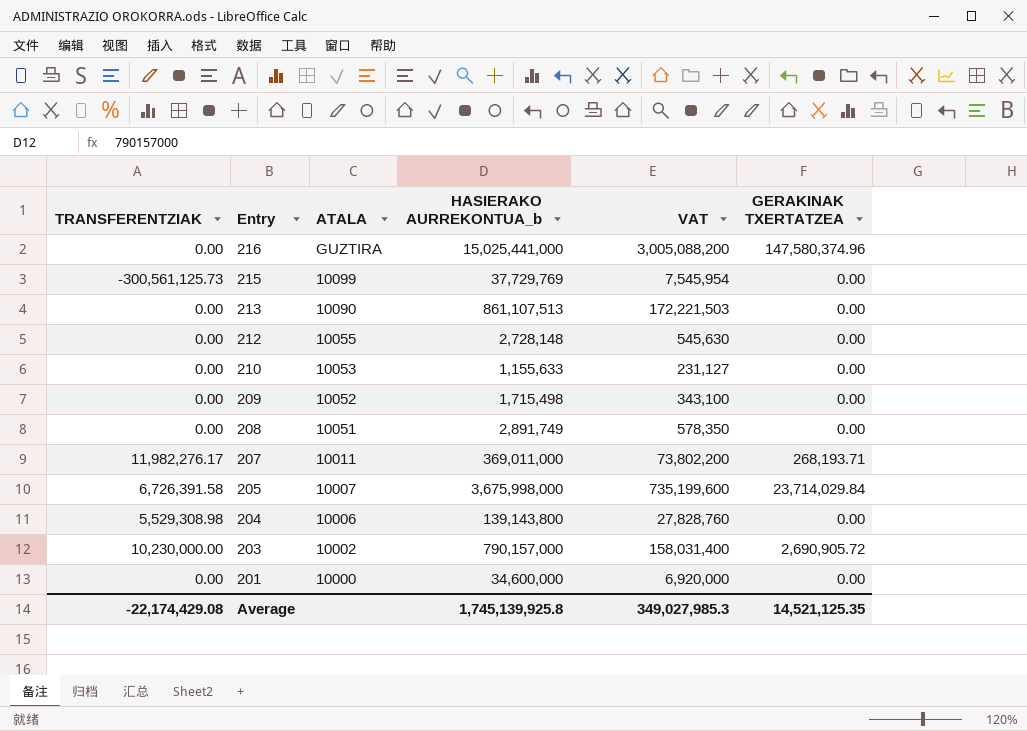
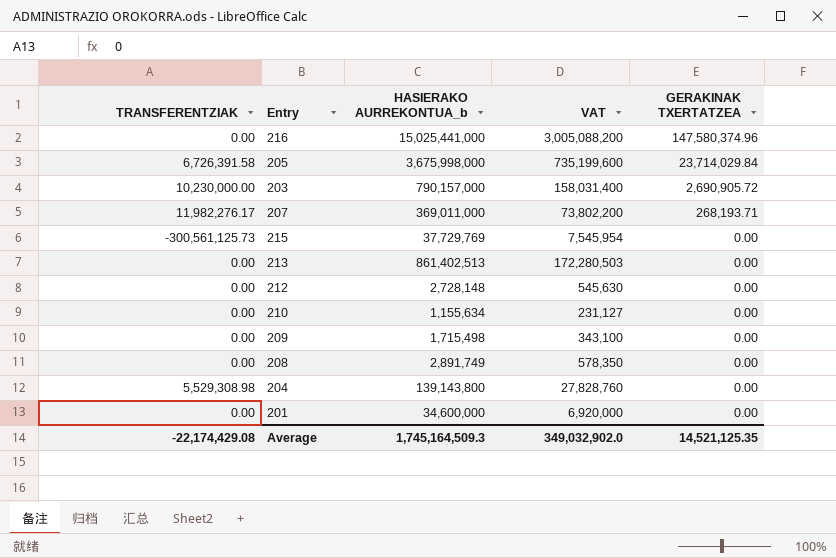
row order: Entry descending -> GERAKINAK TXERTATZEA descending
column ATALA | position: 3 -> none
213 | HASIERAKO AURREKONTUA_b: 861,107,513 -> 861,402,513
213 | VAT: 172,221,503 -> 172,280,503
210 | HASIERAKO AURREKONTUA_b: 1,155,633 -> 1,155,634
Average | HASIERAKO AURREKONTUA_b: 1,745,139,925.8 -> 1,745,164,509.3
Average | VAT: 349,027,985.3 -> 349,032,902.0

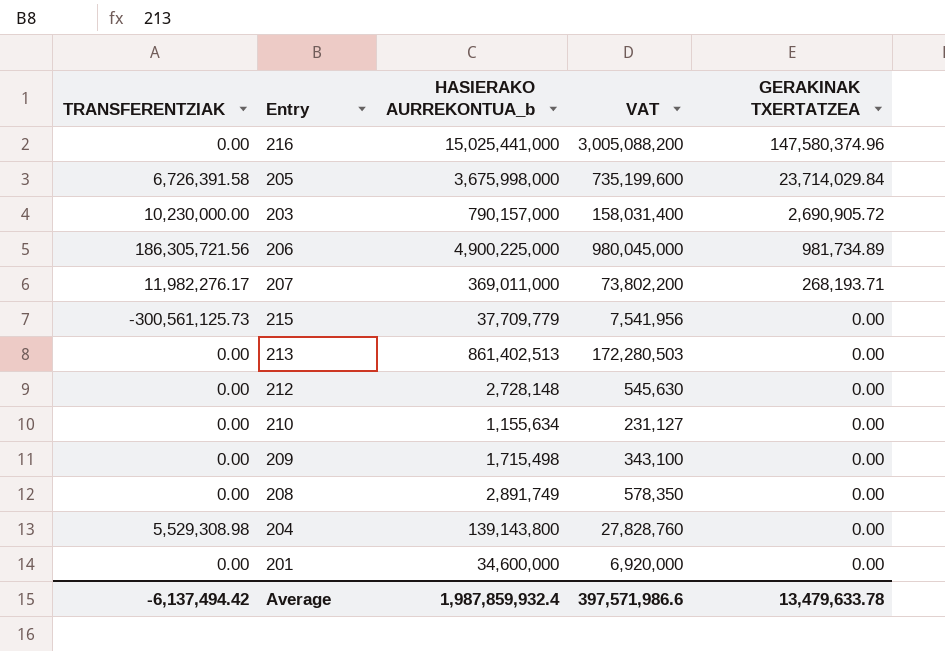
row 206: none -> 186,305,721.56 | 4,900,225,000 | 980,045,000 | 981,734.89
215 | HASIERAKO AURREKONTUA_b: 37,729,769 -> 37,709,779
215 | VAT: 7,545,954 -> 7,541,956
Average | TRANSFERENTZIAK: -22,174,429.08 -> -6,137,494.42
Average | HASIERAKO AURREKONTUA_b: 1,745,164,509.3 -> 1,987,859,932.4
Average | VAT: 349,032,902.0 -> 397,571,986.6
Average | GERAKINAK TXERTATZEA: 14,521,125.35 -> 13,479,633.78

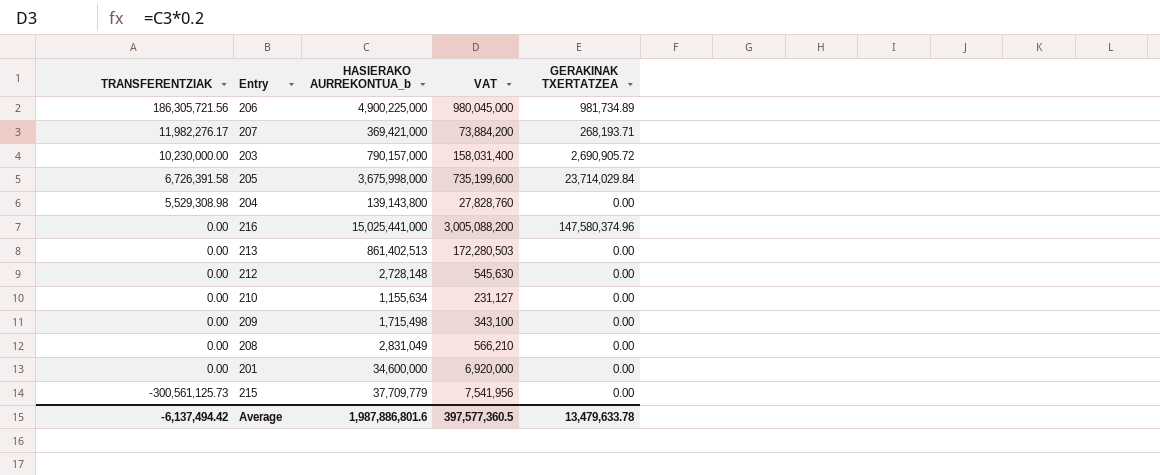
row order: GERAKINAK TXERTATZEA descending -> TRANSFERENTZIAK descending
207 | HASIERAKO AURREKONTUA_b: 369,011,000 -> 369,421,000
207 | VAT: 73,802,200 -> 73,884,200
208 | HASIERAKO AURREKONTUA_b: 2,891,749 -> 2,831,049
208 | VAT: 578,350 -> 566,210
Average | HASIERAKO AURREKONTUA_b: 1,987,859,932.4 -> 1,987,886,801.6
Average | VAT: 397,571,986.6 -> 397,577,360.5

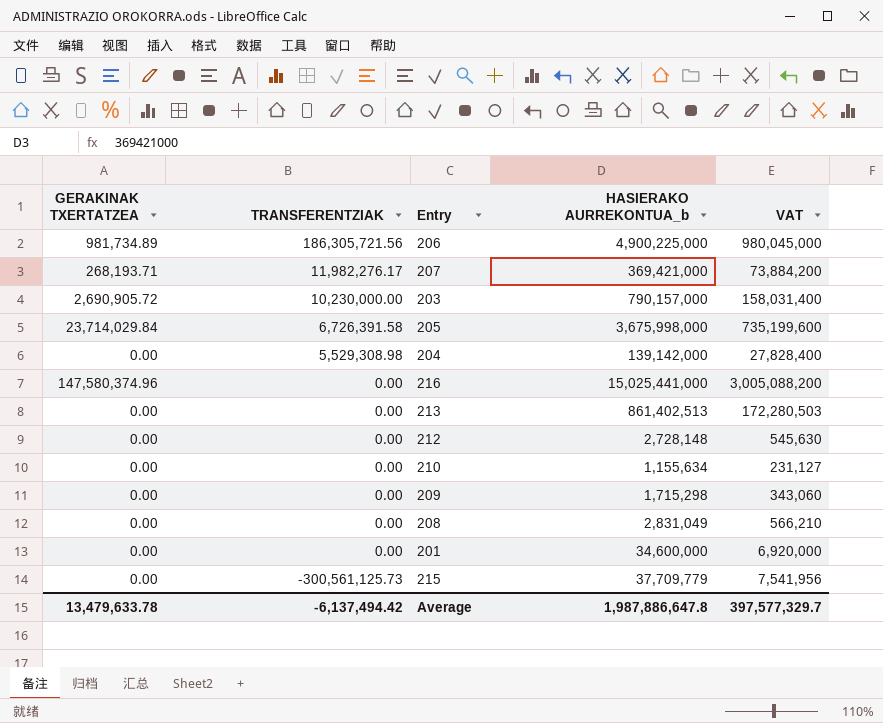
column GERAKINAK TXERTATZEA | position: 5 -> 1
204 | HASIERAKO AURREKONTUA_b: 139,143,800 -> 139,142,000
204 | VAT: 27,828,760 -> 27,828,400
209 | HASIERAKO AURREKONTUA_b: 1,715,498 -> 1,715,298
209 | VAT: 343,100 -> 343,060
Average | HASIERAKO AURREKONTUA_b: 1,987,886,801.6 -> 1,987,886,647.8
Average | VAT: 397,577,360.5 -> 397,577,329.7

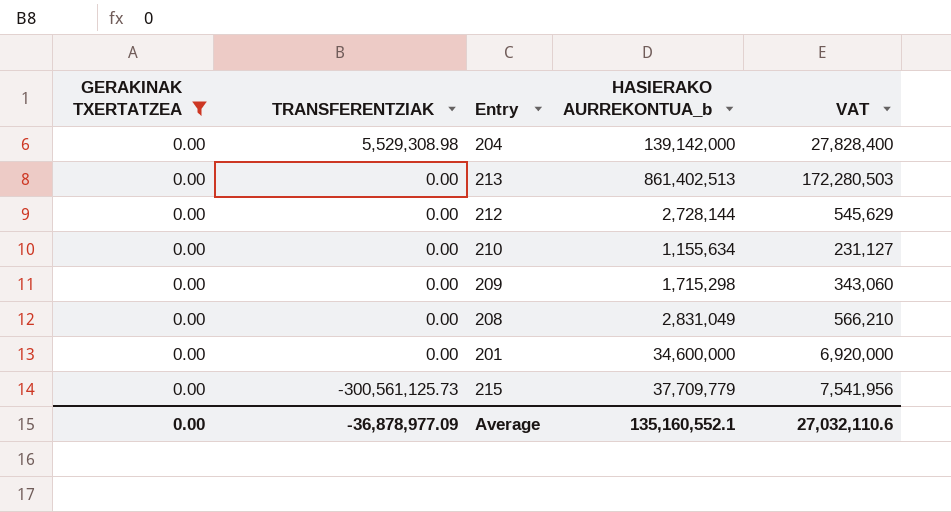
filter: none -> GERAKINAK TXERTATZEA = 0.00
212 | HASIERAKO AURREKONTUA_b: 2,728,148 -> 2,728,144
212 | VAT: 545,630 -> 545,629
Average | GERAKINAK TXERTATZEA: 13,479,633.78 -> 0.00
Average | TRANSFERENTZIAK: -6,137,494.42 -> -36,878,977.09
Average | HASIERAKO AURREKONTUA_b: 1,987,886,647.8 -> 135,160,552.1
Average | VAT: 397,577,329.7 -> 27,032,110.6

